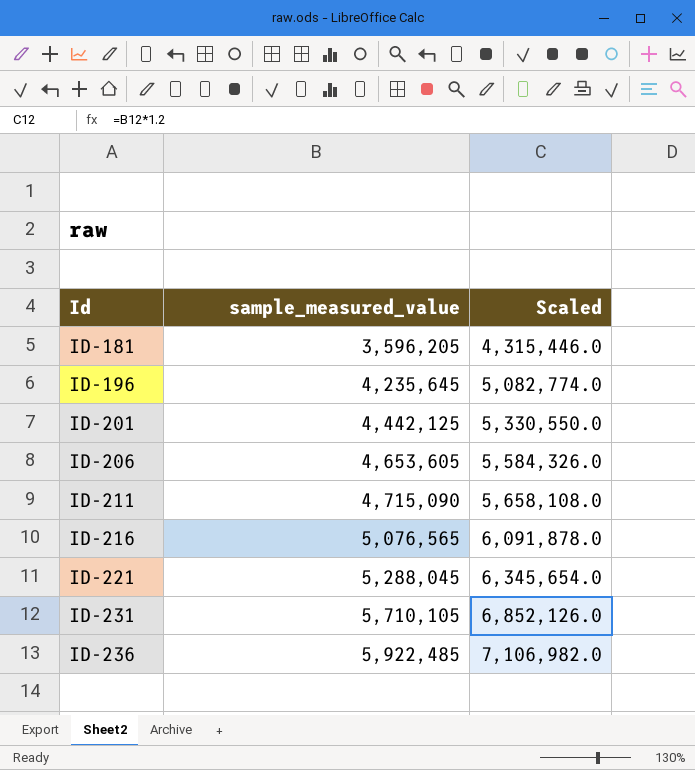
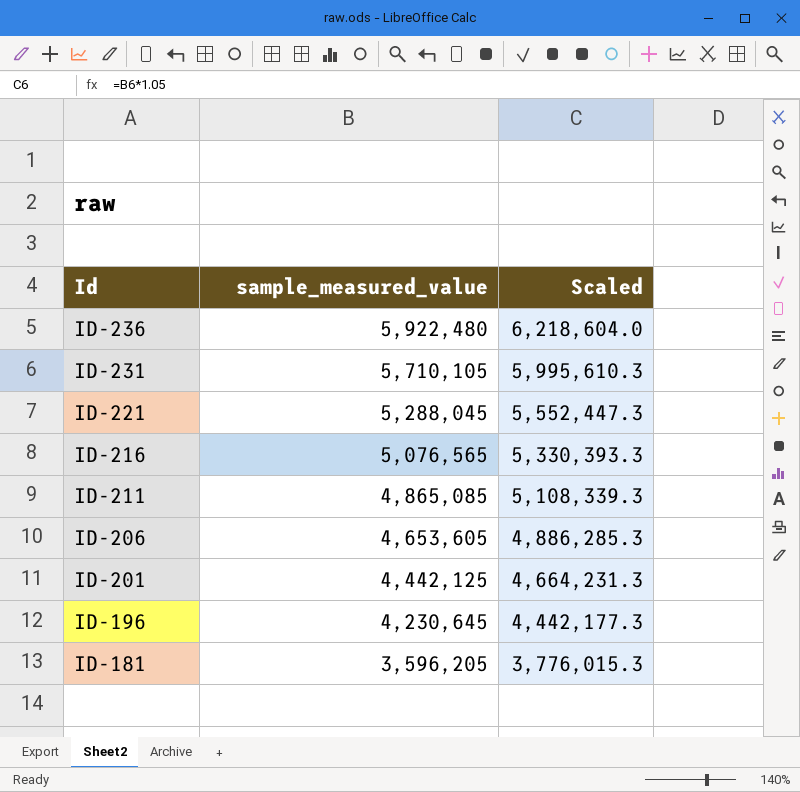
row order: Id ascending -> Id descending
column Scaled | formula: [sample_measured_value] * 1.2 -> [sample_measured_value] * 1.05
ID-236 | sample_measured_value: 5,922,485 -> 5,922,480
ID-211 | sample_measured_value: 4,715,090 -> 4,865,085
ID-196 | sample_measured_value: 4,235,645 -> 4,230,645

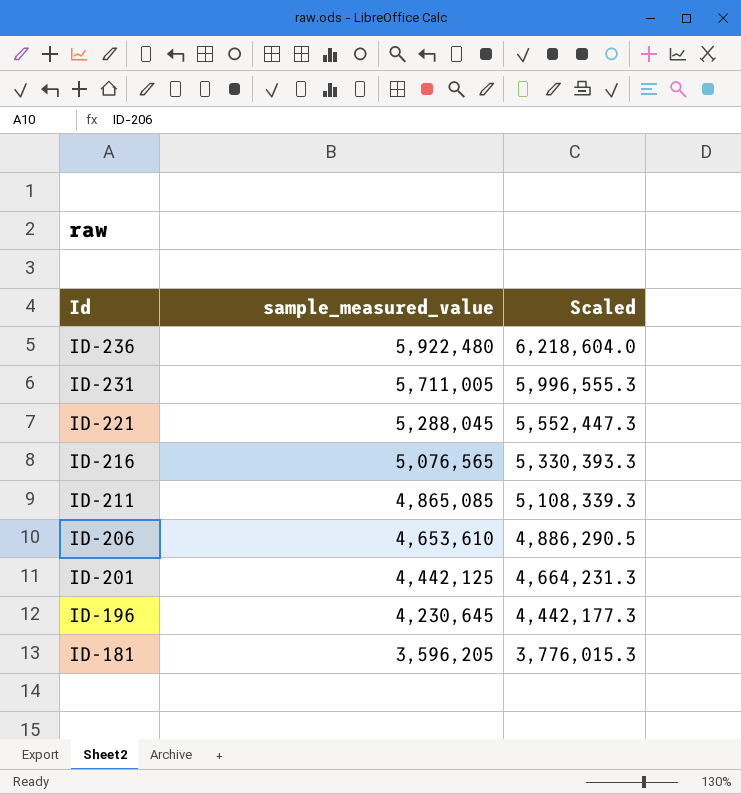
ID-231 | sample_measured_value: 5,710,105 -> 5,711,005
ID-231 | Scaled: 5,995,610.3 -> 5,996,555.3
ID-206 | sample_measured_value: 4,653,605 -> 4,653,610
ID-206 | Scaled: 4,886,285.3 -> 4,886,290.5

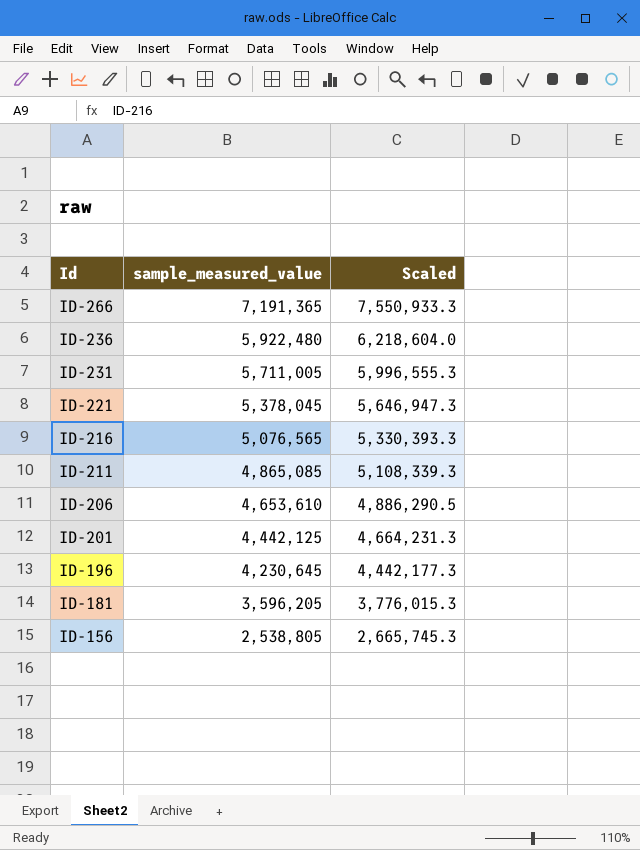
row ID-266: none -> 7,191,365 | 7,550,933.3
ID-221 | sample_measured_value: 5,288,045 -> 5,378,045
ID-221 | Scaled: 5,552,447.3 -> 5,646,947.3
row ID-156: none -> 2,538,805 | 2,665,745.3

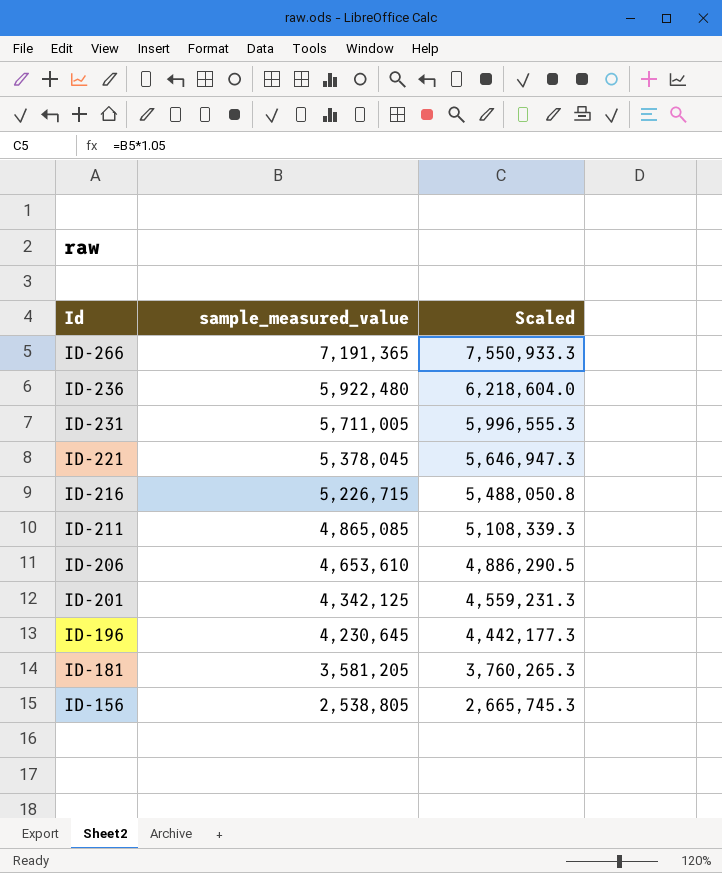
ID-216 | sample_measured_value: 5,076,565 -> 5,226,715
ID-216 | Scaled: 5,330,393.3 -> 5,488,050.8
ID-201 | sample_measured_value: 4,442,125 -> 4,342,125
ID-201 | Scaled: 4,664,231.3 -> 4,559,231.3
ID-181 | sample_measured_value: 3,596,205 -> 3,581,205
ID-181 | Scaled: 3,776,015.3 -> 3,760,265.3

